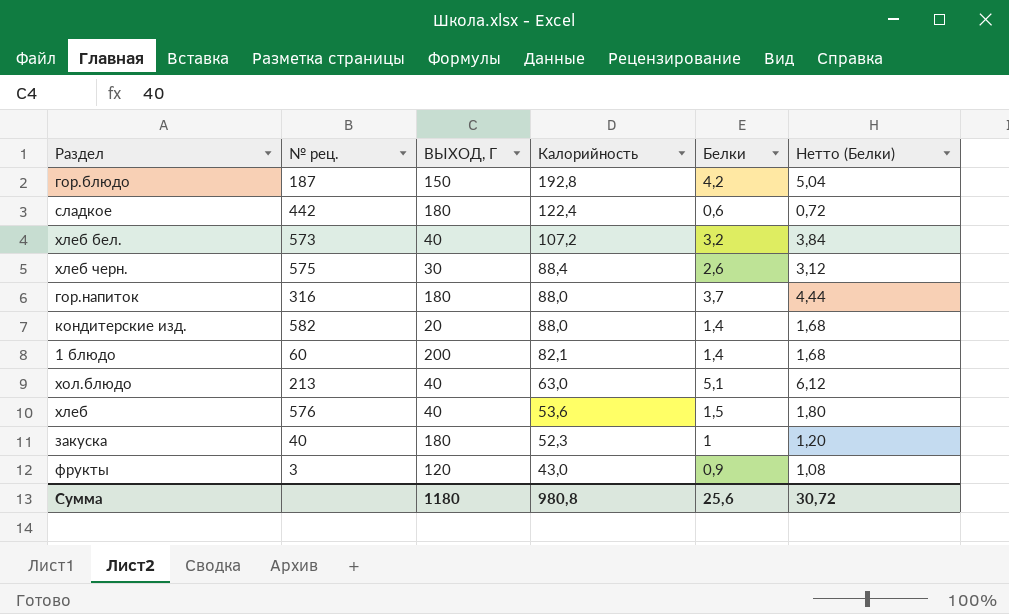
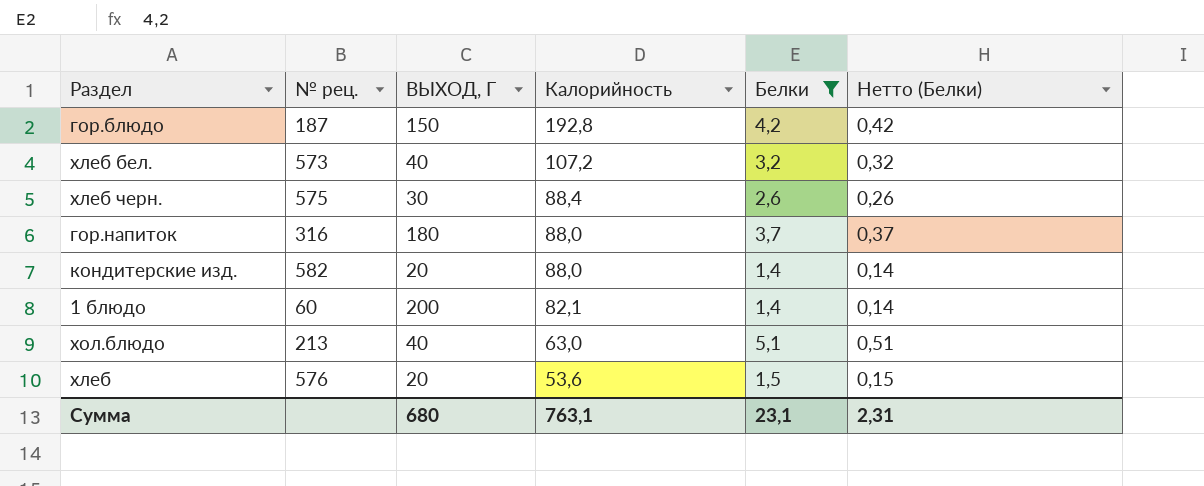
filter: none -> Белки >= 1,4
column Нетто (Белки) | formula: [Белки] * 1,2 -> [Белки] * 0,1
хлеб | ВЫХОД, Г: 40 -> 20
Сумма | ВЫХОД, Г: 1180 -> 680
Сумма | Калорийность: 980,8 -> 763,1
Сумма | Белки: 25,6 -> 23,1
Сумма | Нетто (Белки): 30,72 -> 2,31

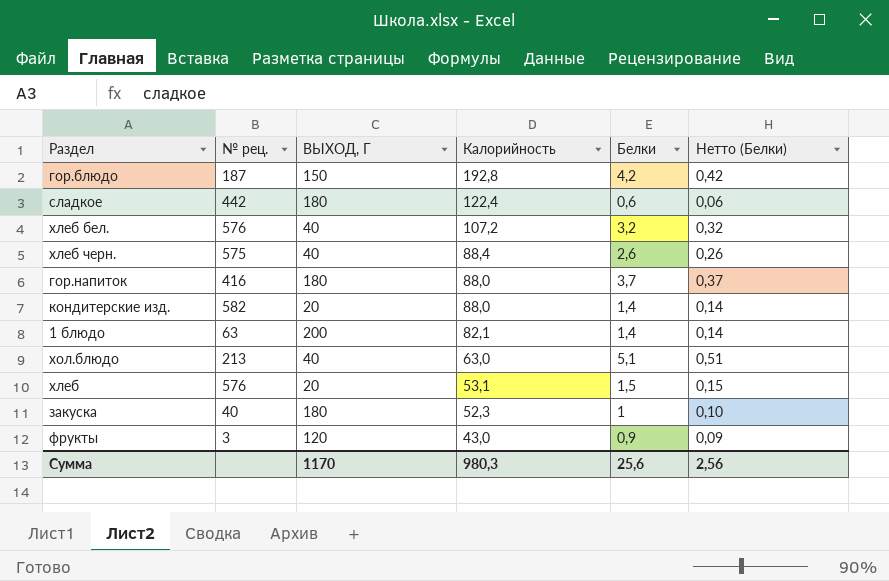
filter: Белки >= 1,4 -> none
хлеб бел. | № рец.: 573 -> 576
хлеб черн. | ВЫХОД, Г: 30 -> 40
гор.напиток | № рец.: 316 -> 416
1 блюдо | № рец.: 60 -> 63
хлеб | Калорийность: 53,6 -> 53,1
Сумма | ВЫХОД, Г: 680 -> 1170
Сумма | Калорийность: 763,1 -> 980,3
Сумма | Белки: 23,1 -> 25,6
Сумма | Нетто (Белки): 2,31 -> 2,56

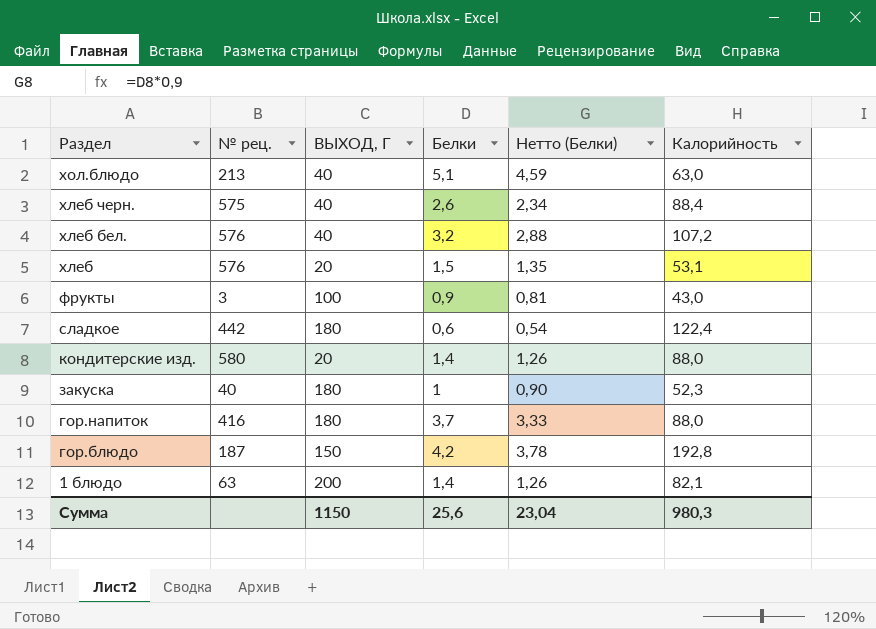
row order: Калорийность descending -> Раздел descending
column Нетто (Белки) | formula: [Белки] * 0,1 -> [Белки] * 0,9
column Калорийность | position: 4 -> 6
фрукты | ВЫХОД, Г: 120 -> 100
кондитерские изд. | № рец.: 582 -> 580
Сумма | ВЫХОД, Г: 1170 -> 1150
Сумма | Нетто (Белки): 2,56 -> 23,04

